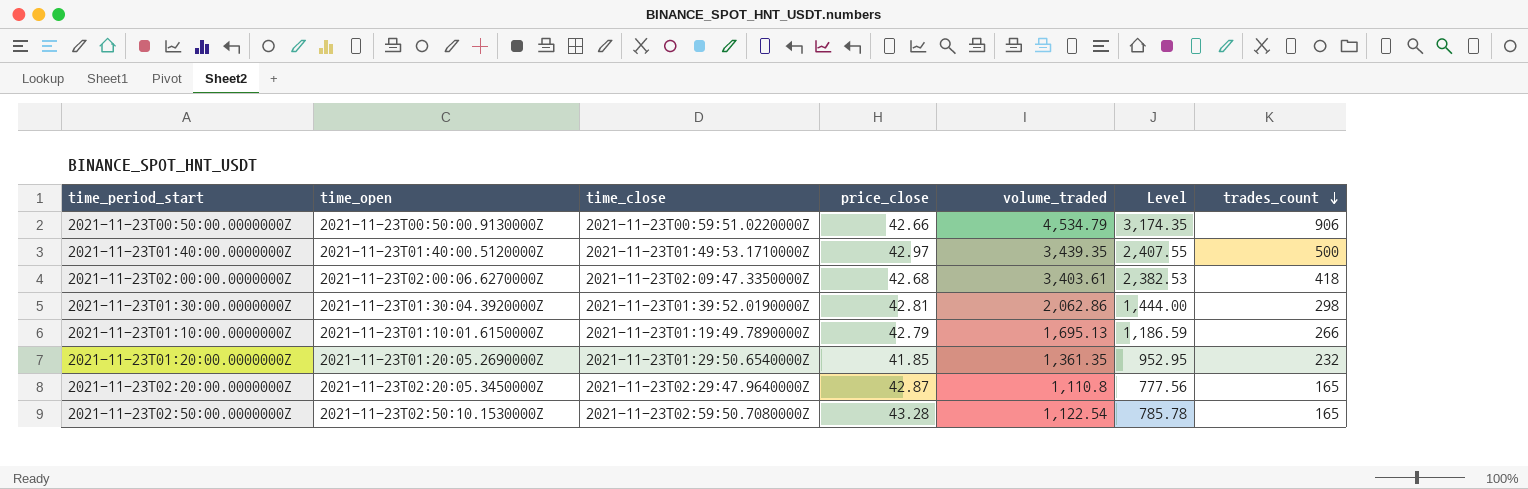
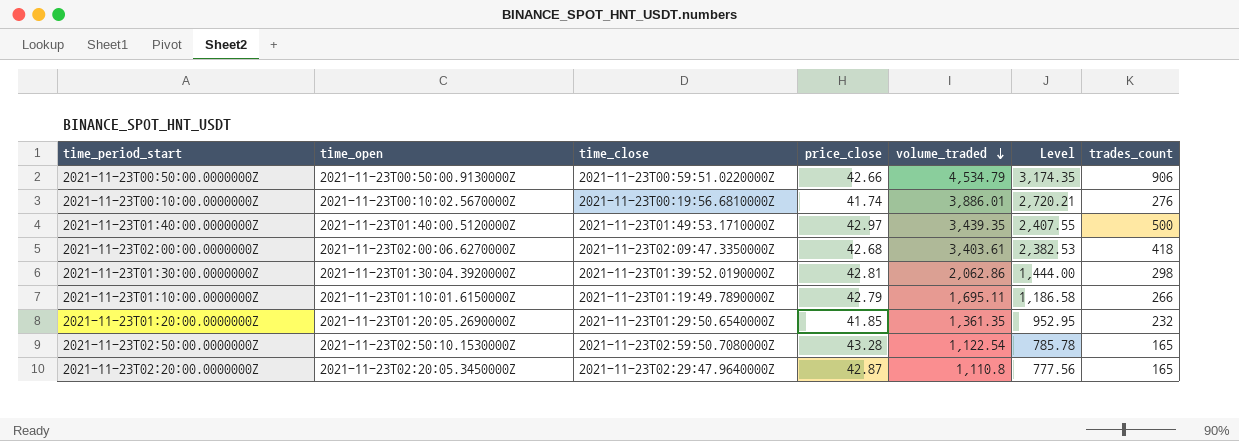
row order: trades_count descending -> volume_traded descending
row 2021-11-23T00:10:00.0000000Z: none -> 2021-11-23T00:10:02.5670000Z | 2021-11-23T00:19:56.6810000Z | 41.74 | 3,886.01 | 2,720.21 | 276
2021-11-23T01:10:00.0000000Z | volume_traded: 1,695.13 -> 1,695.11
2021-11-23T01:10:00.0000000Z | Level: 1,186.59 -> 1,186.58

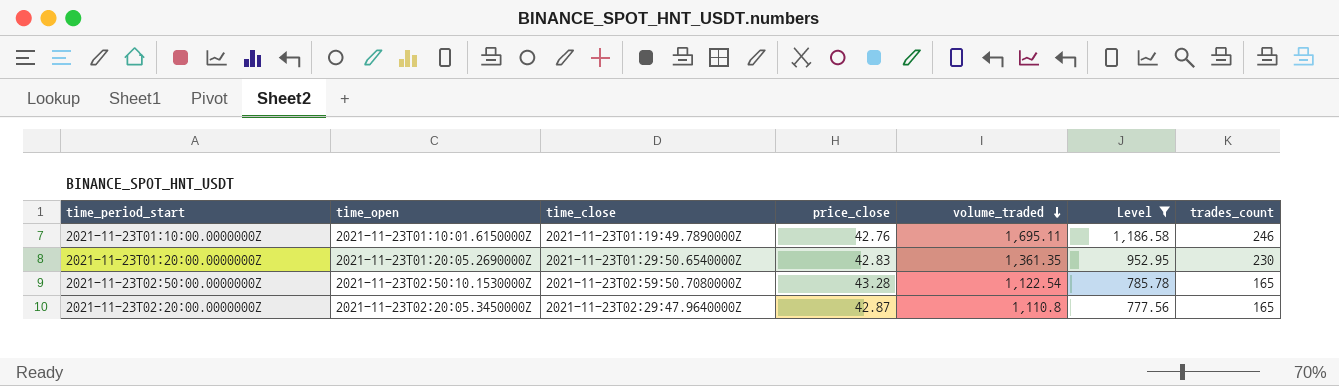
filter: none -> Level <= 1,186.58
2021-11-23T01:10:00.0000000Z | price_close: 42.79 -> 42.76
2021-11-23T01:10:00.0000000Z | trades_count: 266 -> 246
2021-11-23T01:20:00.0000000Z | price_close: 41.85 -> 42.83
2021-11-23T01:20:00.0000000Z | trades_count: 232 -> 230

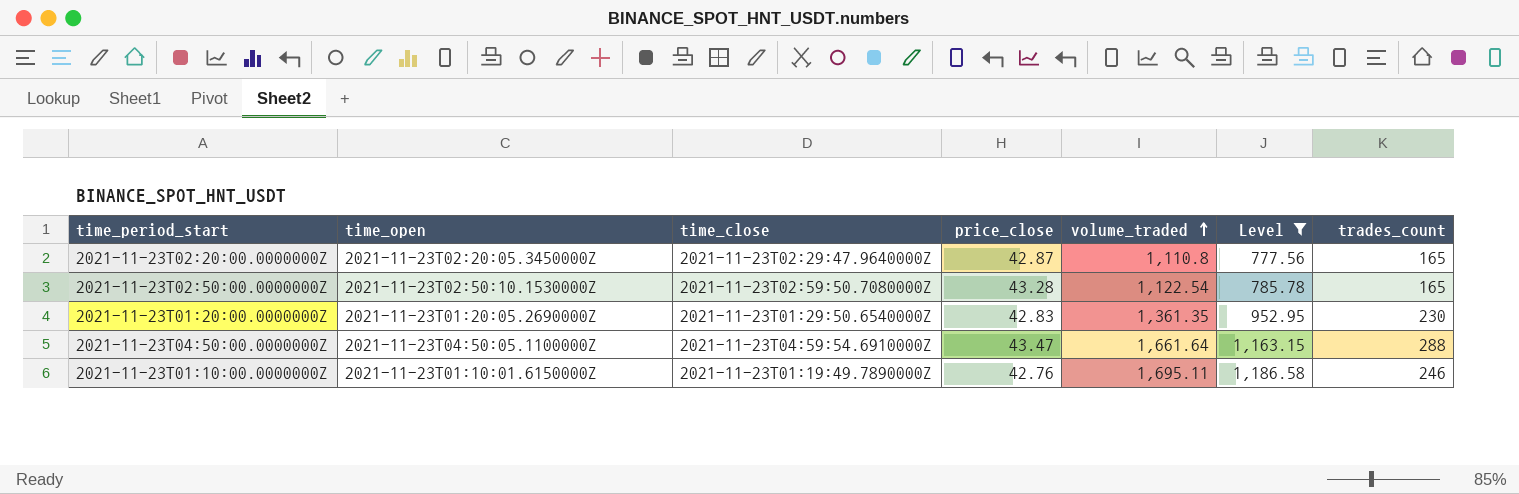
row order: volume_traded descending -> volume_traded ascending
row 2021-11-23T04:50:00.0000000Z: none -> 2021-11-23T04:50:05.1100000Z | 2021-11-23T04:59:54.6910000Z | 43.47 | 1,661.64 | 1,163.15 | 288

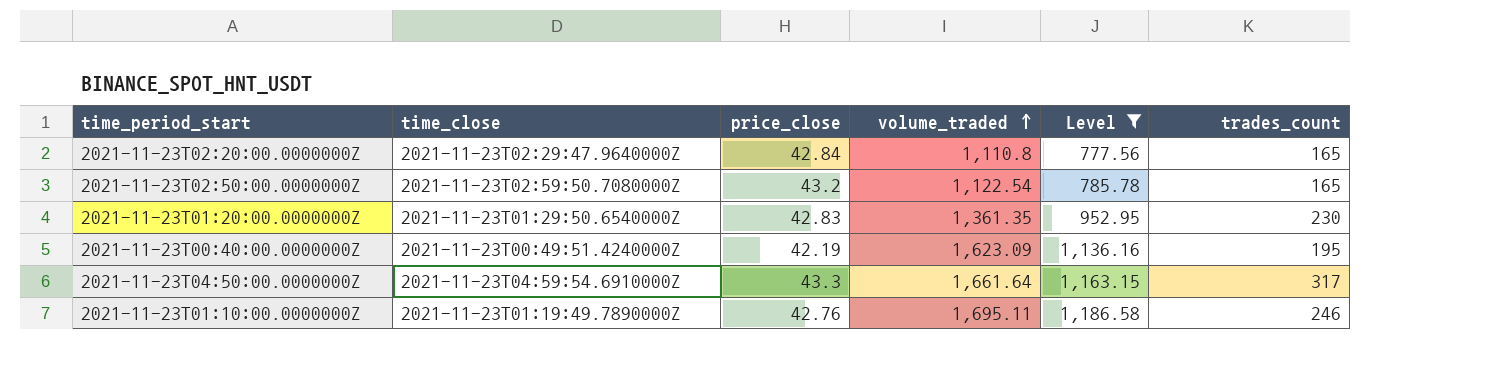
column time_open | position: 2 -> none
2021-11-23T02:20:00.0000000Z | price_close: 42.87 -> 42.84
2021-11-23T02:50:00.0000000Z | price_close: 43.28 -> 43.2
row 2021-11-23T00:40:00.0000000Z: none -> 2021-11-23T00:49:51.4240000Z | 42.19 | 1,623.09 | 1,136.16 | 195
2021-11-23T04:50:00.0000000Z | price_close: 43.47 -> 43.3
2021-11-23T04:50:00.0000000Z | trades_count: 288 -> 317

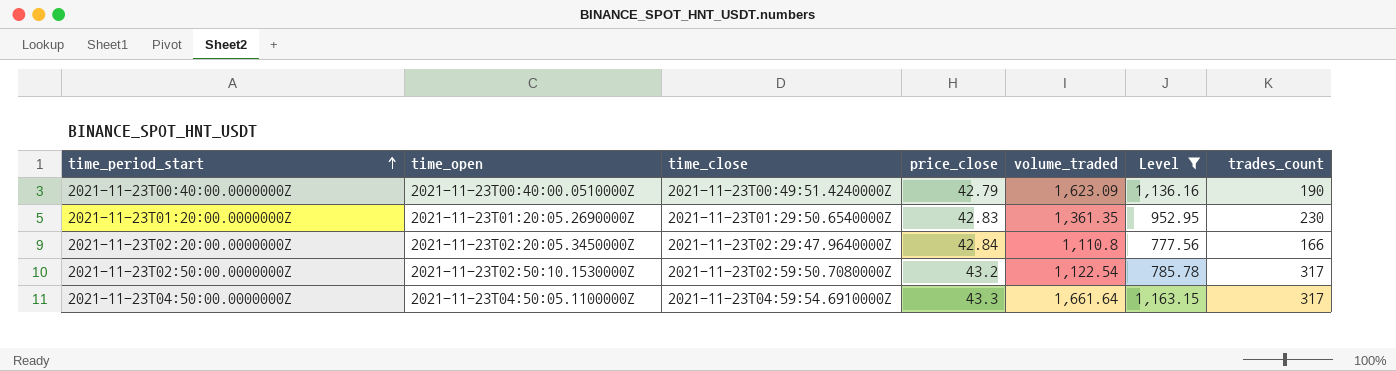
row order: volume_traded ascending -> time_period_start ascending
column time_open | position: none -> 2
row 2021-11-23T01:10:00.0000000Z: 2021-11-23T01:19:49.7890000Z | 42.76 | 1,695.11 | 1,186.58 | 246 -> none
2021-11-23T00:40:00.0000000Z | price_close: 42.19 -> 42.79
2021-11-23T00:40:00.0000000Z | trades_count: 195 -> 190
2021-11-23T02:20:00.0000000Z | trades_count: 165 -> 166
2021-11-23T02:50:00.0000000Z | trades_count: 165 -> 317

